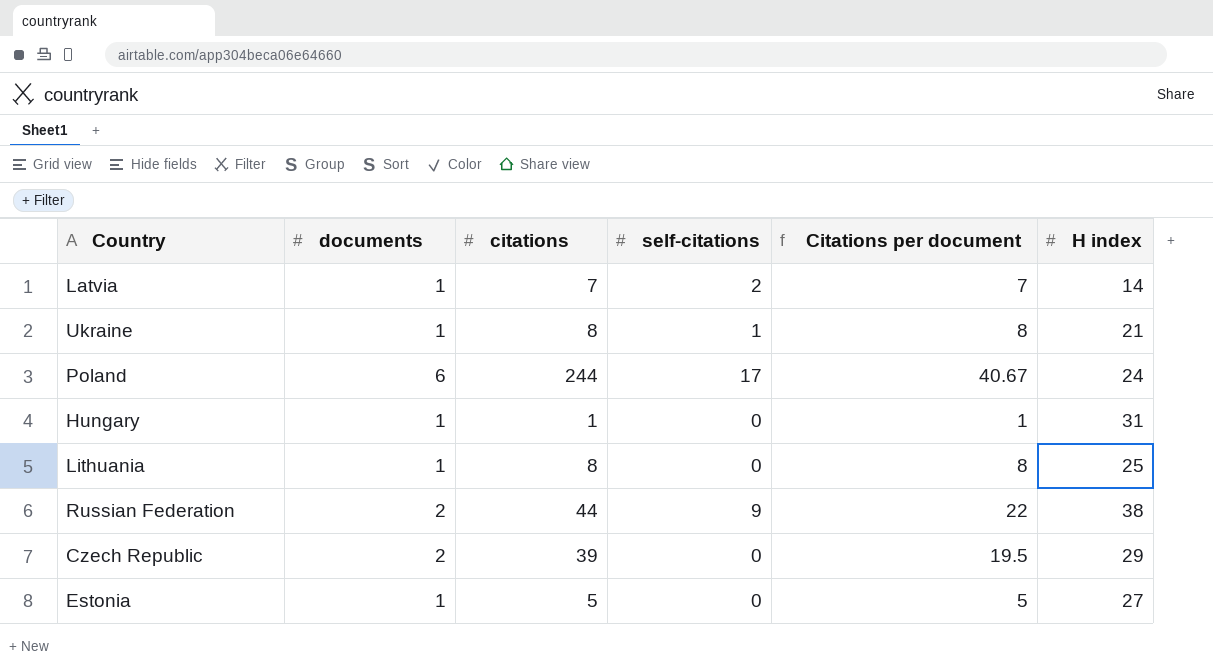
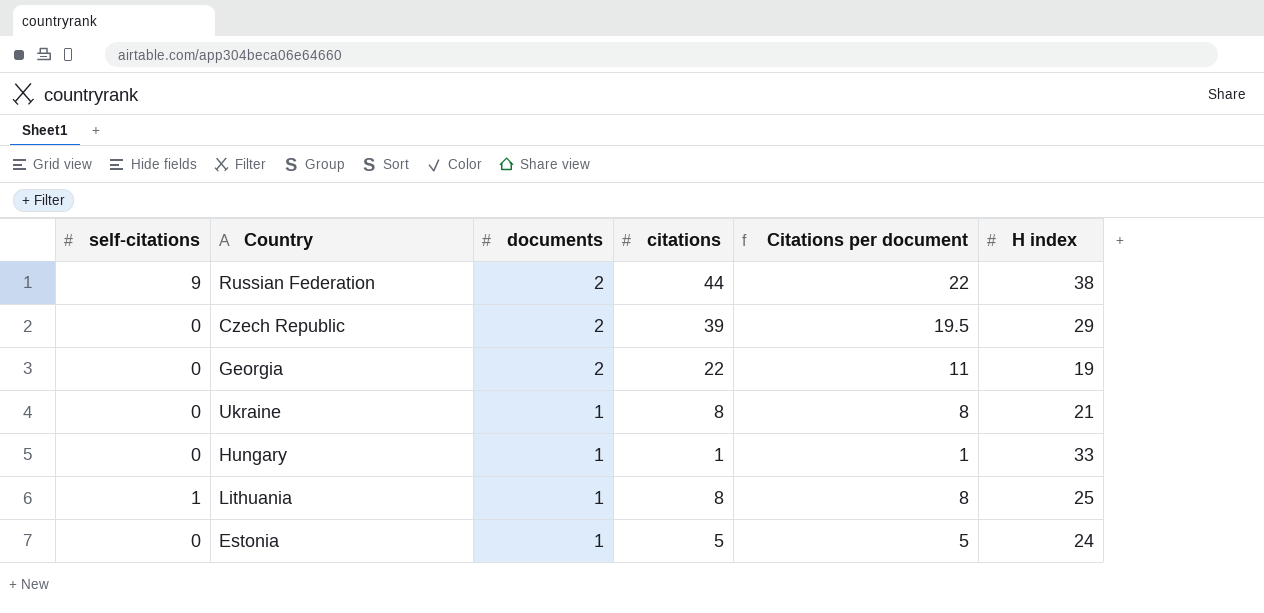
row order: none -> documents descending
column self-citations | position: 4 -> 1
row Latvia: 1 | 7 | 2 | 7 | 14 -> none
row Poland: 6 | 244 | 17 | 40.67 | 24 -> none
row Georgia: none -> 0 | 2 | 22 | 11 | 19
Ukraine | self-citations: 1 -> 0
Hungary | H index: 31 -> 33
Lithuania | self-citations: 0 -> 1
Estonia | H index: 27 -> 24

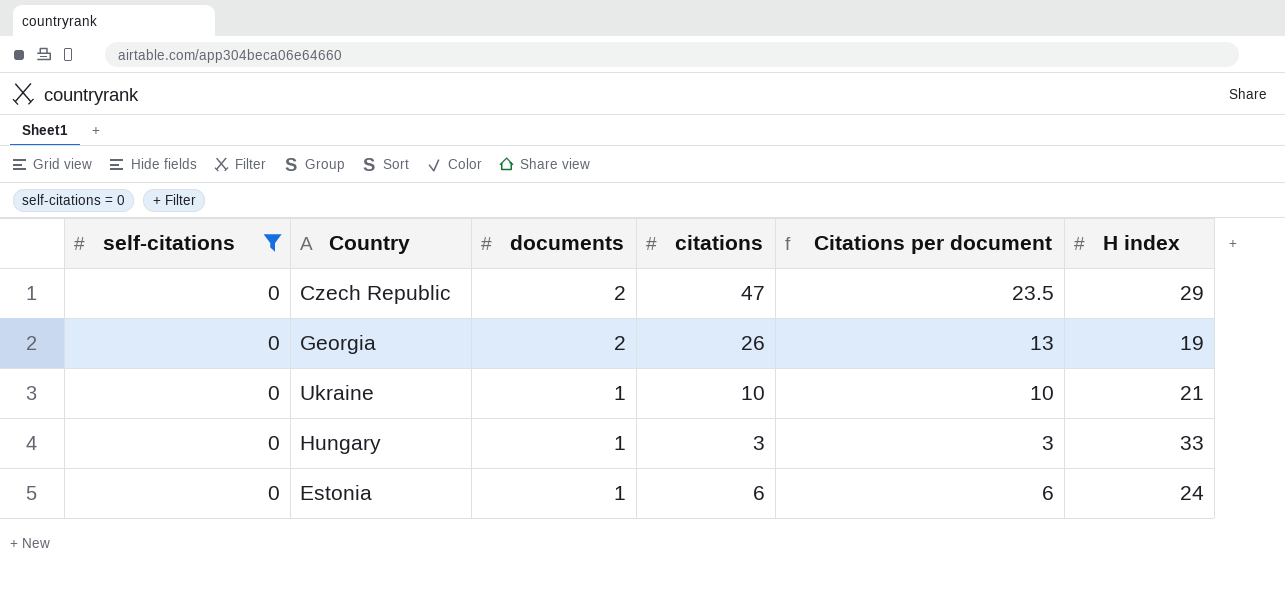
filter: none -> self-citations = 0
Czech Republic | citations: 39 -> 47
Czech Republic | Citations per document: 19.5 -> 23.5
Georgia | citations: 22 -> 26
Georgia | Citations per document: 11 -> 13
Ukraine | citations: 8 -> 10
Ukraine | Citations per document: 8 -> 10
Hungary | citations: 1 -> 3
Hungary | Citations per document: 1 -> 3
Estonia | citations: 5 -> 6
Estonia | Citations per document: 5 -> 6

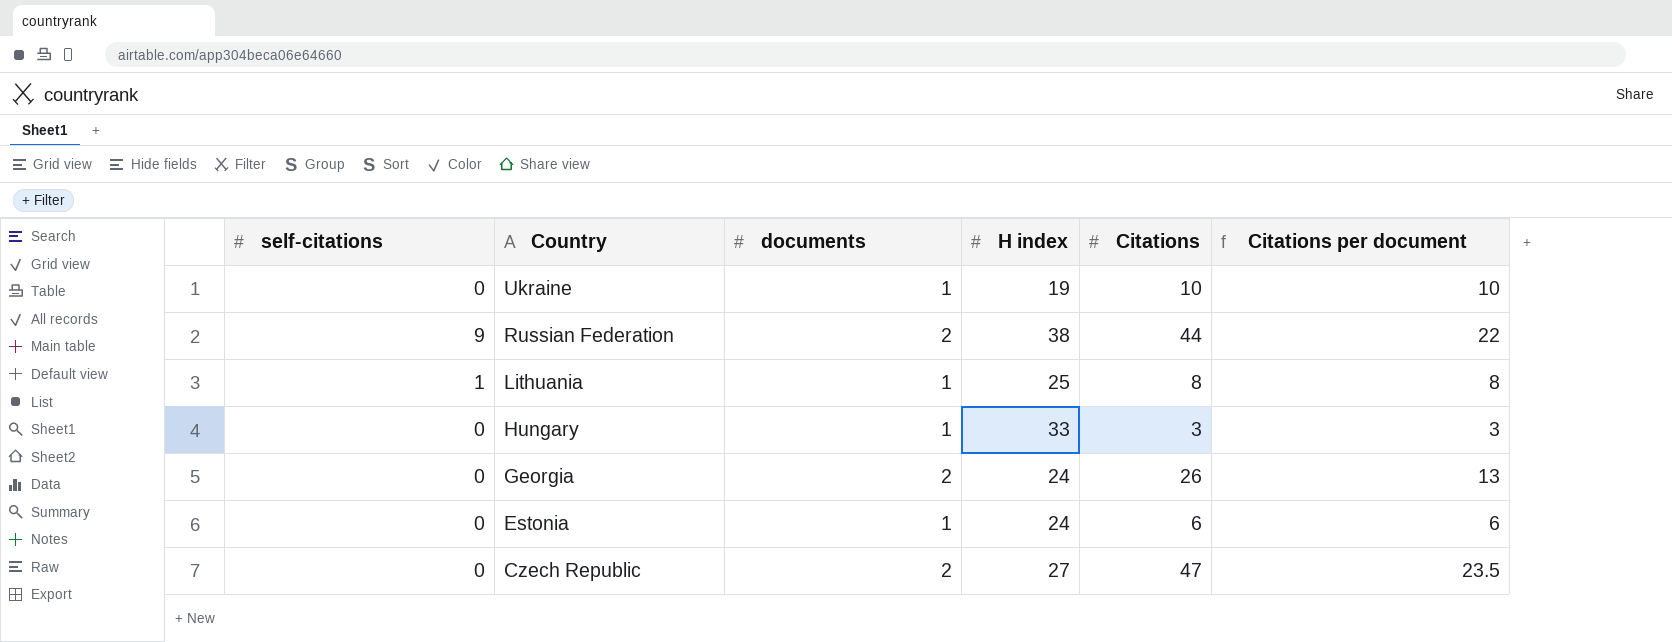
filter: self-citations = 0 -> none
row order: documents descending -> Country descending
column H index | position: 6 -> 4
column name: citations -> Citations
Ukraine | H index: 21 -> 19
Georgia | H index: 19 -> 24
Czech Republic | H index: 29 -> 27

